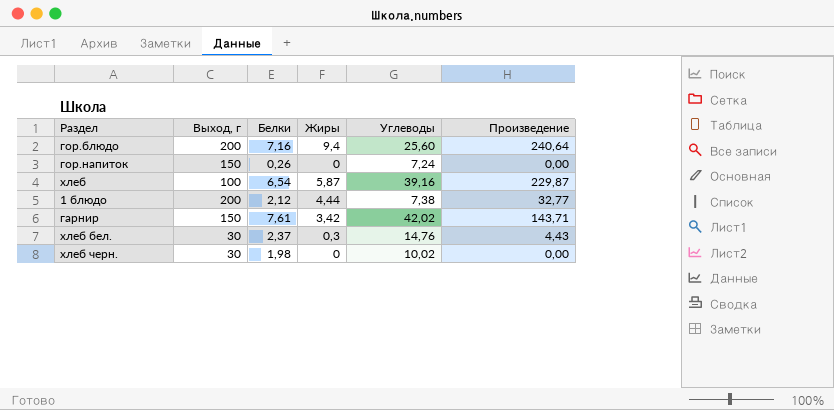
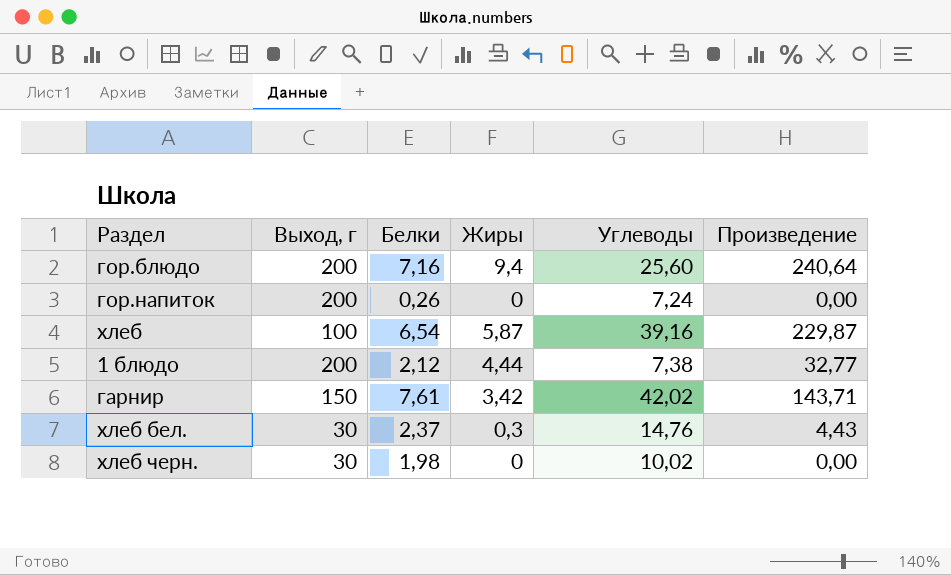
гор.напиток | Выход, г: 150 -> 200

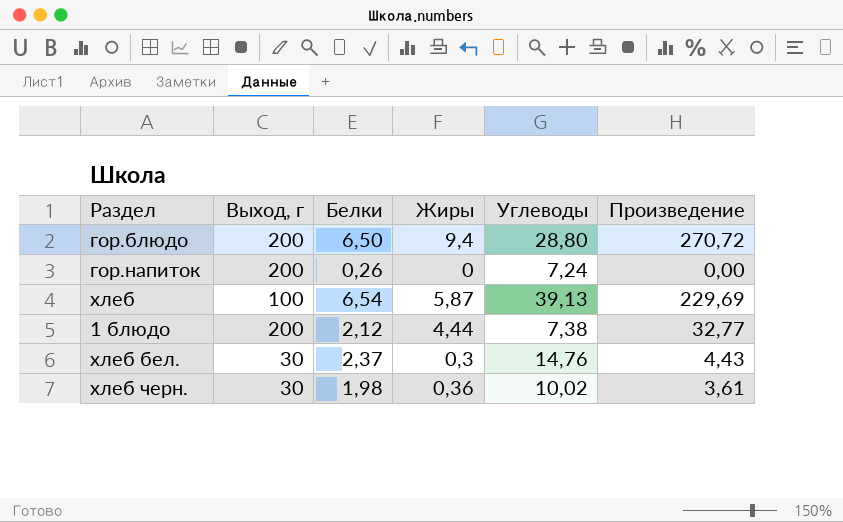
row гарнир: 150 | 7,61 | 3,42 | 42,02 | 143,71 -> none
гор.блюдо | Белки: 7,16 -> 6,50
гор.блюдо | Углеводы: 25,60 -> 28,80
гор.блюдо | Произведение: 240,64 -> 270,72
хлеб | Углеводы: 39,16 -> 39,13
хлеб | Произведение: 229,87 -> 229,69
хлеб черн. | Жиры: 0 -> 0,36
хлеб черн. | Произведение: 0,00 -> 3,61

